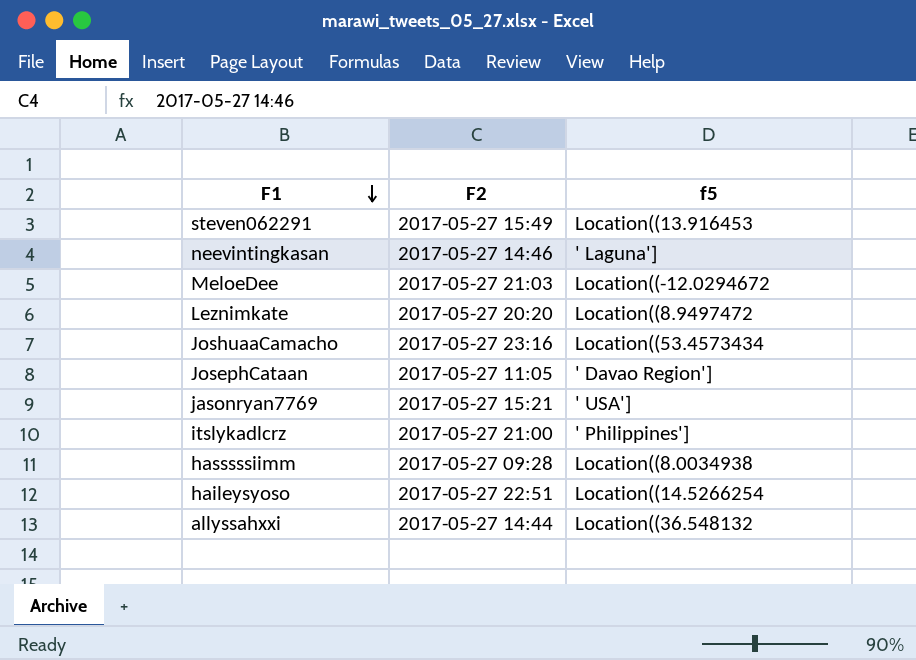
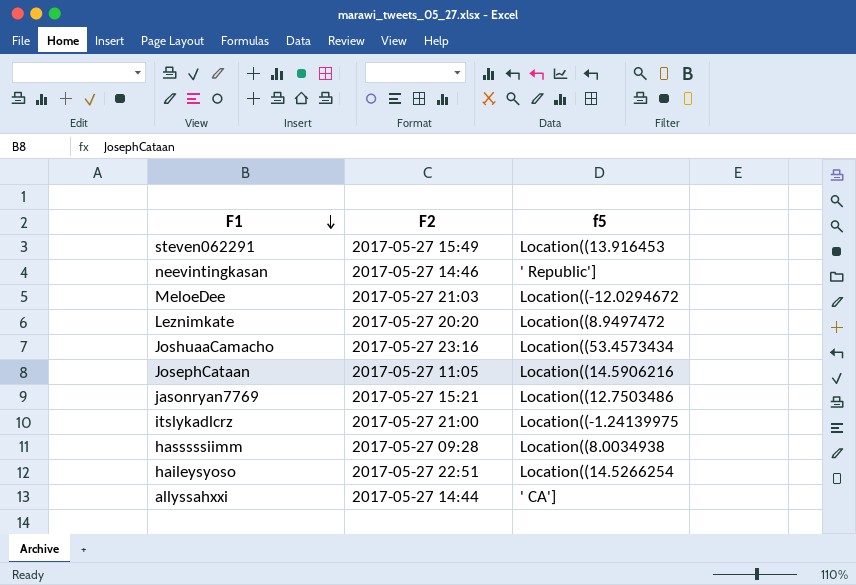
neevintingkasan | f5: ' Laguna'] -> ' Republic']
JosephCataan | f5: ' Davao Region'] -> Location((14.5906216
jasonryan7769 | f5: ' USA'] -> Location((12.7503486
itslykadlcrz | f5: ' Philippines'] -> Location((-1.24139975
allyssahxxi | f5: Location((36.548132 -> ' CA']

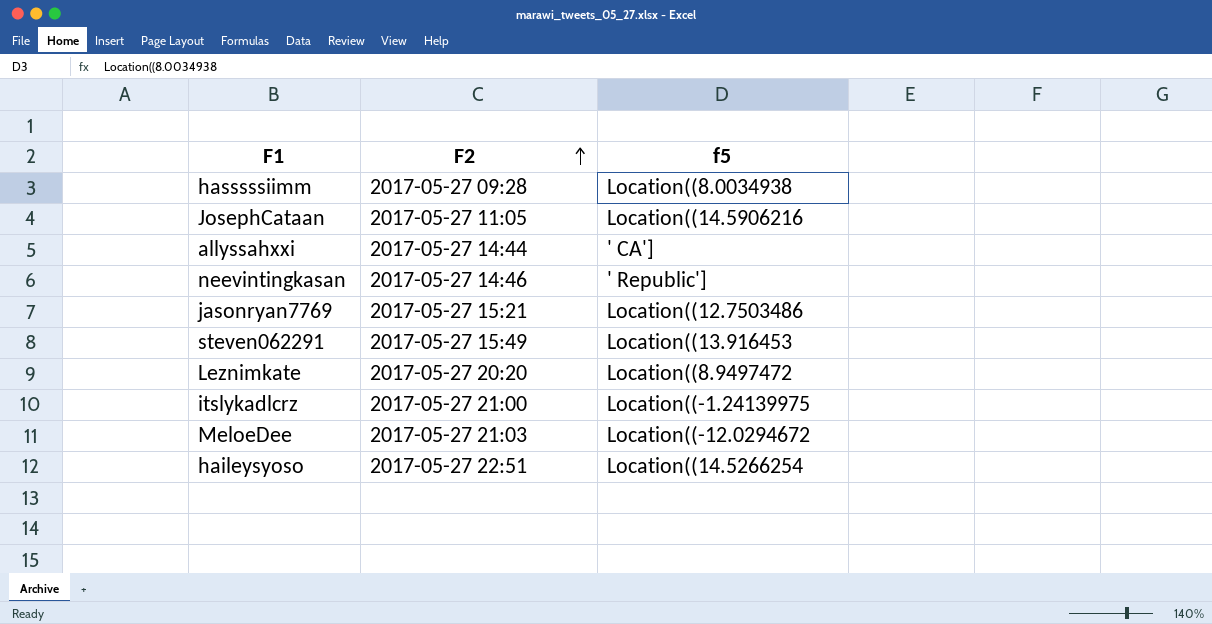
row order: F1 descending -> F2 ascending
row JoshuaaCamacho: 2017-05-27 23:16 | Location((53.4573434 -> none

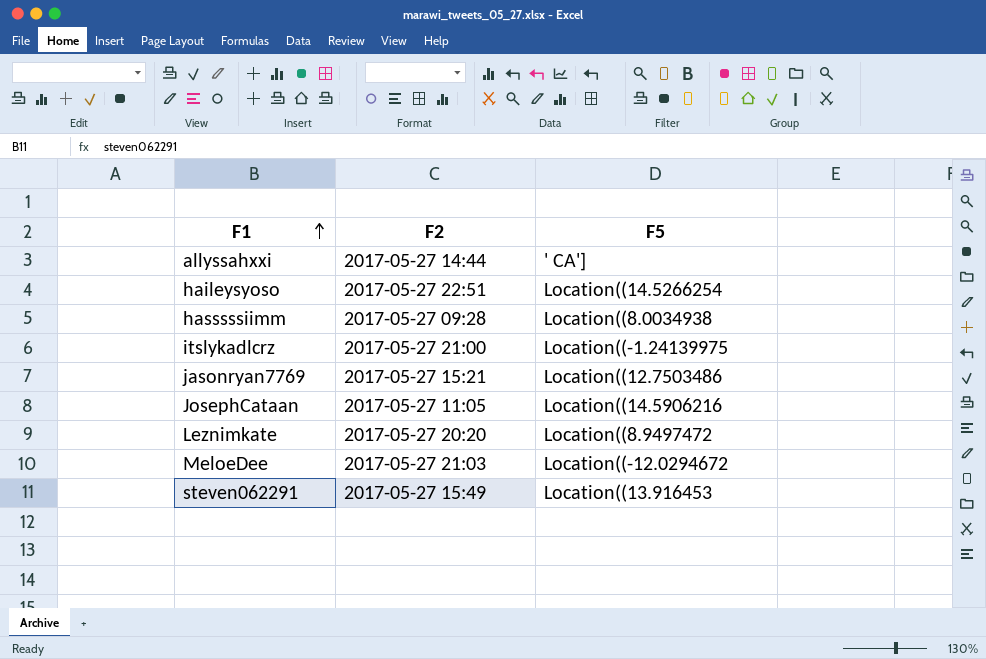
row order: F2 ascending -> F1 ascending
column name: f5 -> F5
row neevintingkasan: 2017-05-27 14:46 | ' Republic'] -> none

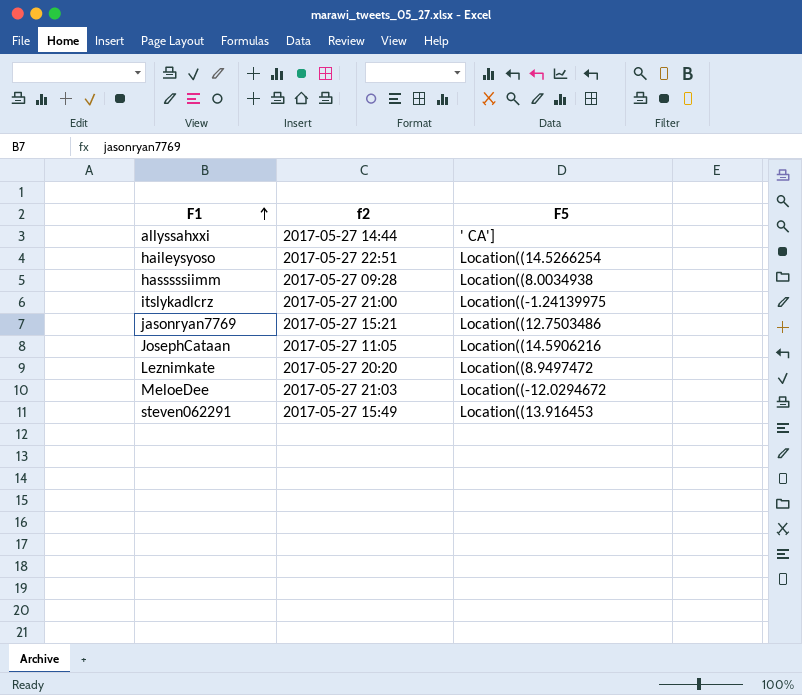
column name: F2 -> f2

